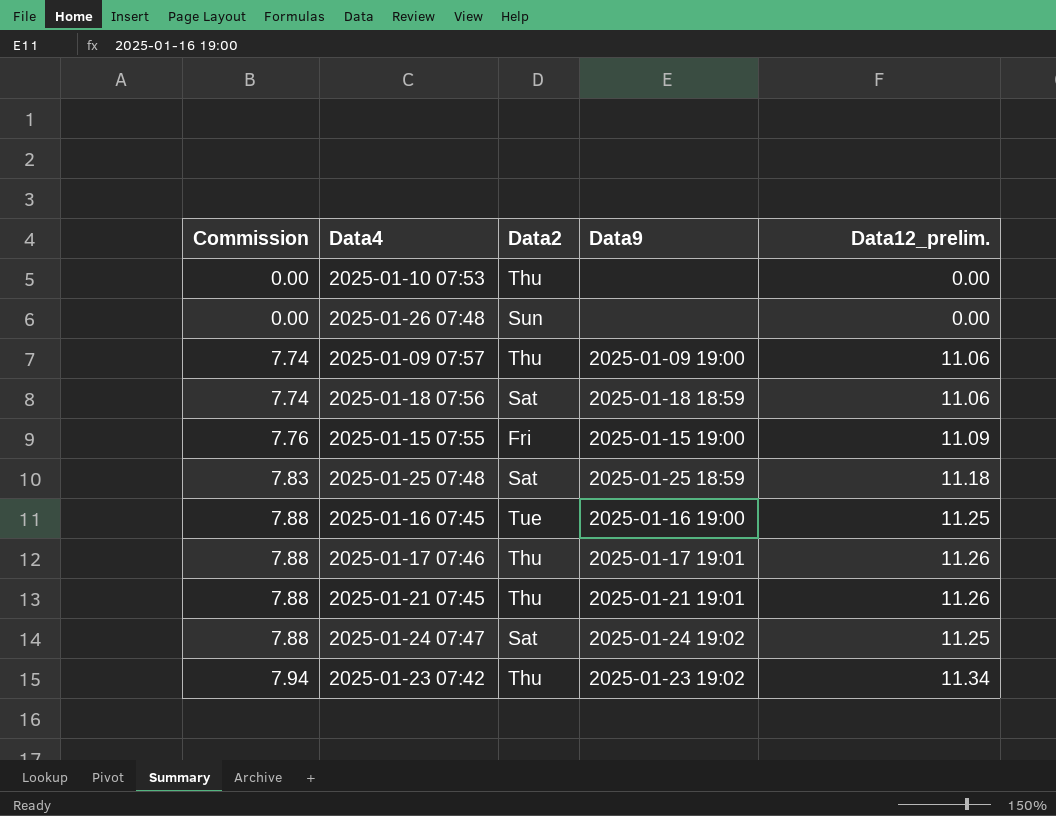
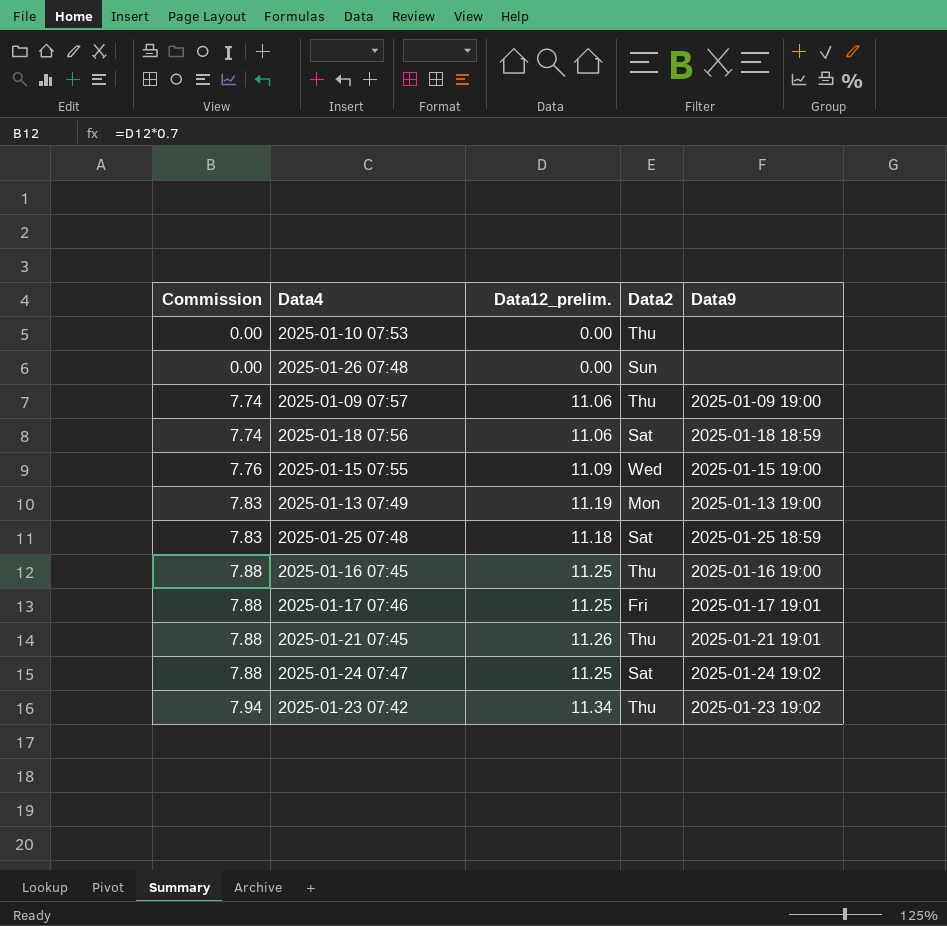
column Data12_prelim. | position: 5 -> 3
2025-01-15 07:55 | Data2: Fri -> Wed
row 2025-01-13 07:49: none -> 7.83 | 11.19 | Mon | 2025-01-13 19:00
2025-01-16 07:45 | Data2: Tue -> Thu
2025-01-17 07:46 | Data12_prelim.: 11.26 -> 11.25
2025-01-17 07:46 | Data2: Thu -> Fri

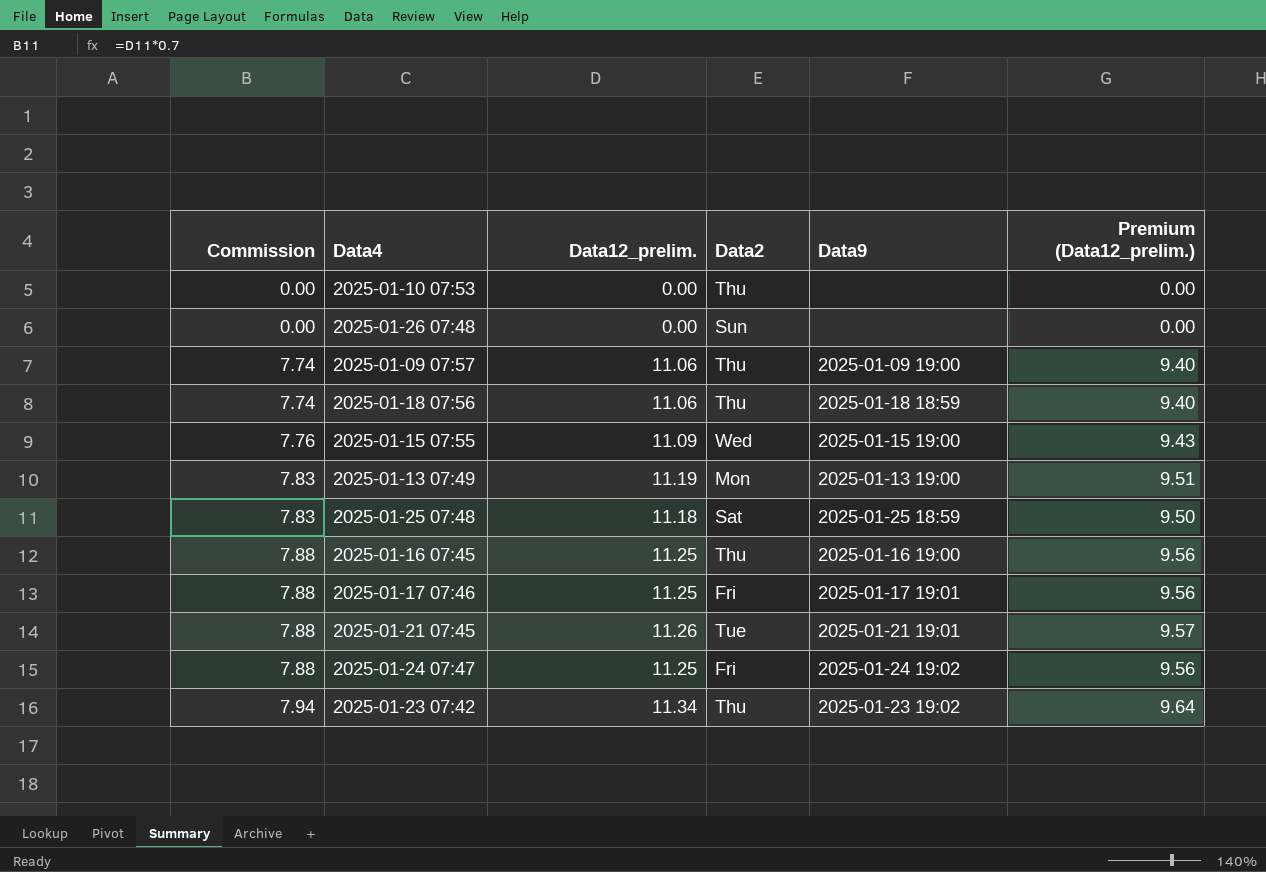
column Premium (Data12_prelim.) | formula: none -> [Data12_prelim.] * 0.85
2025-01-18 07:56 | Data2: Sat -> Thu
2025-01-21 07:45 | Data2: Thu -> Tue
2025-01-24 07:47 | Data2: Sat -> Fri

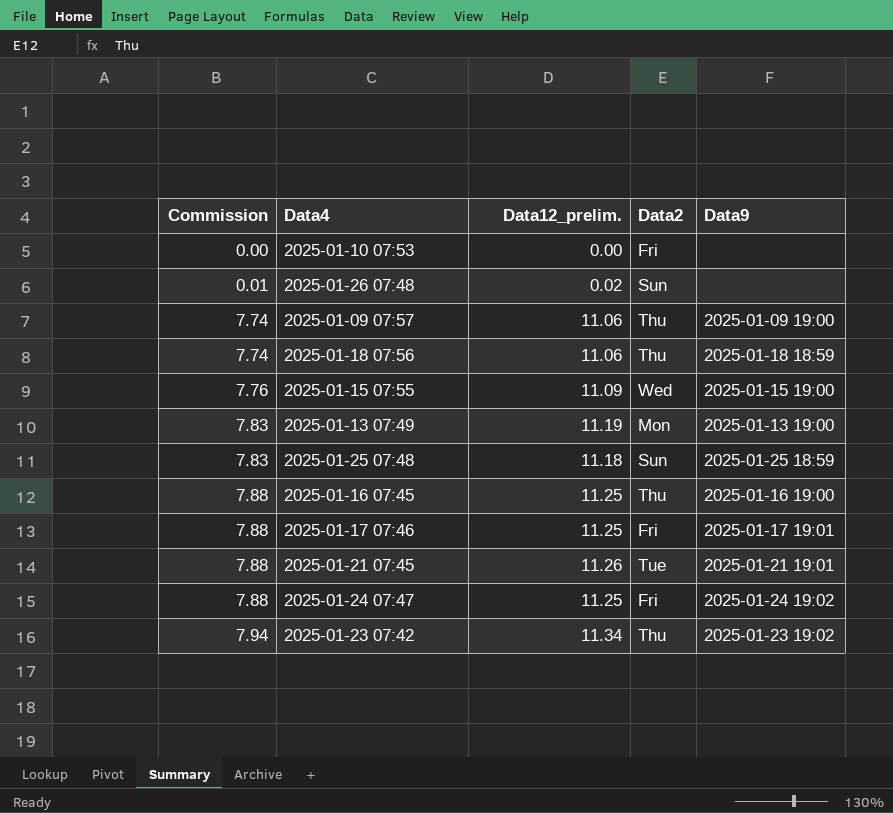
column Premium (Data12_prelim.) | formula: [Data12_prelim.] * 0.85 -> none
2025-01-10 07:53 | Data2: Thu -> Fri
2025-01-26 07:48 | Commission: 0.00 -> 0.01
2025-01-26 07:48 | Data12_prelim.: 0.00 -> 0.02
2025-01-25 07:48 | Data2: Sat -> Sun

